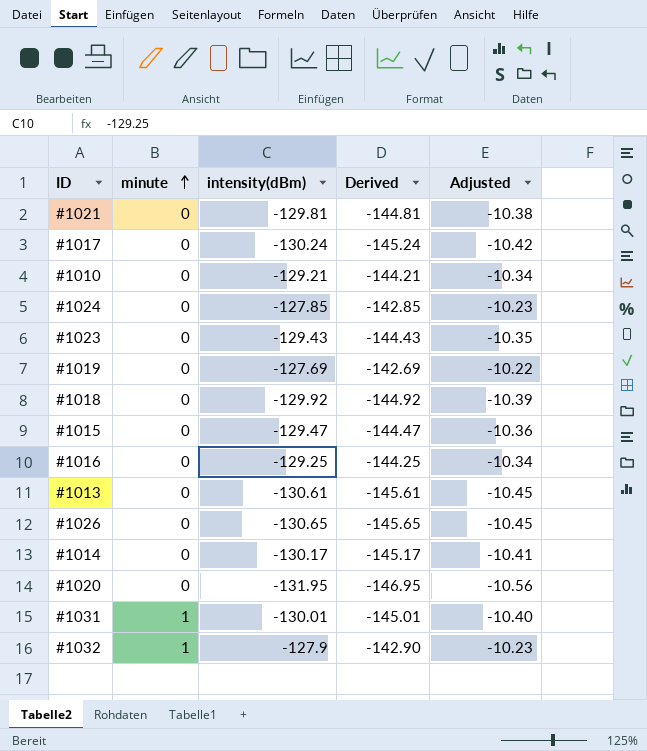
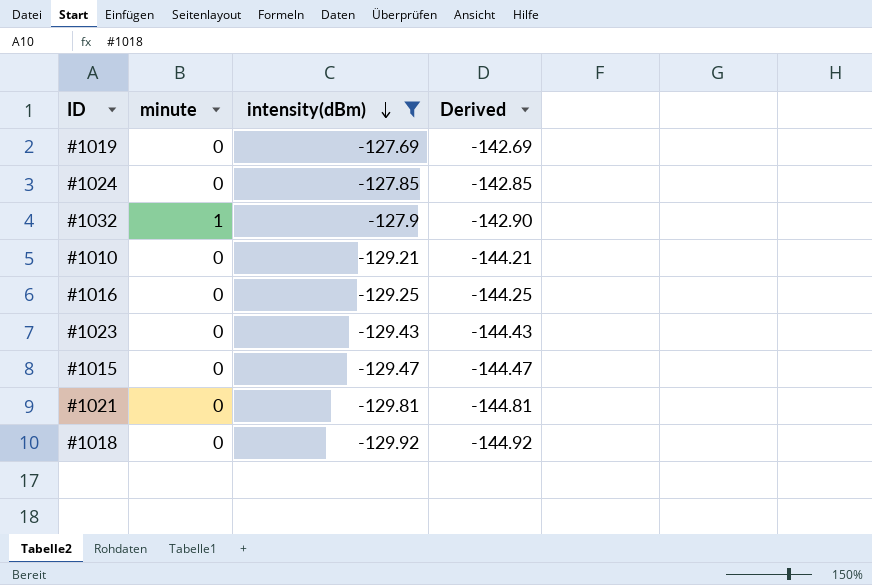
filter: none -> intensity(dBm) >= -129.92
row order: minute ascending -> intensity(dBm) descending
column Adjusted | formula: [intensity(dBm)] * 0.08 -> none

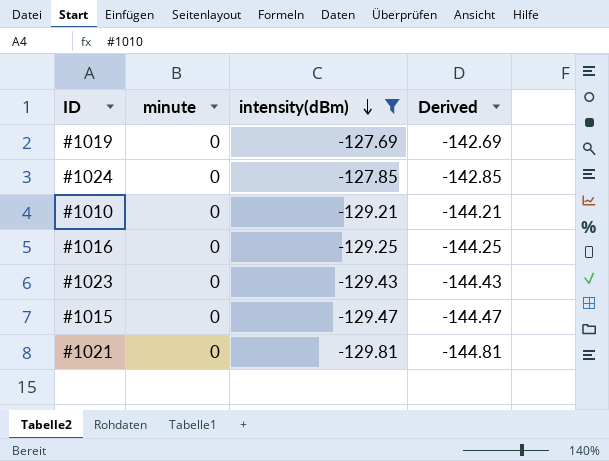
row #1032: 1 | -127.9 | -142.90 -> none
row #1018: 0 | -129.92 | -144.92 -> none

